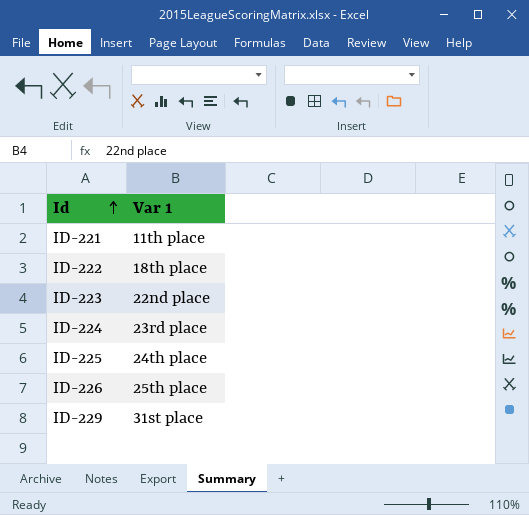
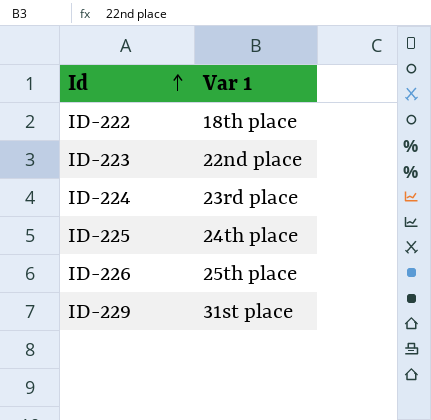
row ID-221: 11th place -> none

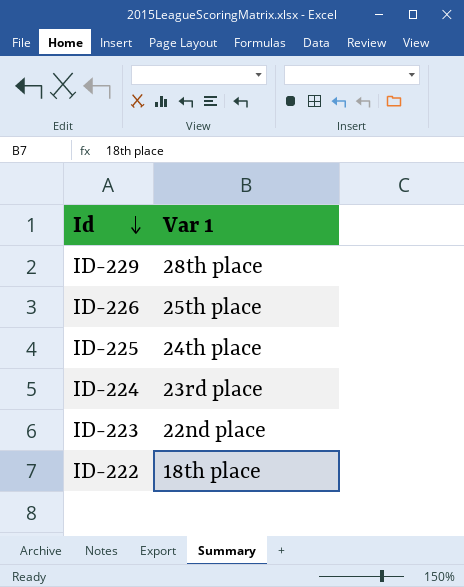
row order: Id ascending -> Id descending
ID-229 | Var 1: 31st place -> 28th place

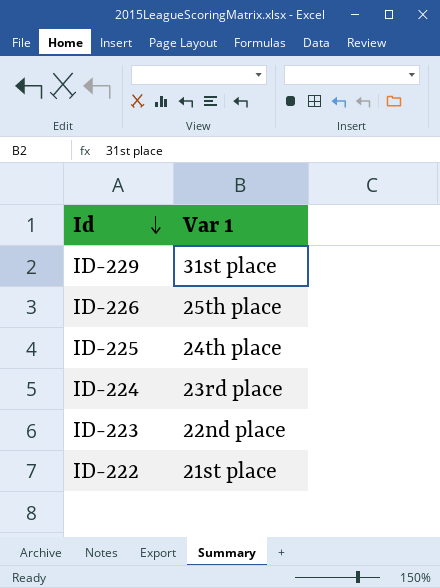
ID-229 | Var 1: 28th place -> 31st place
ID-222 | Var 1: 18th place -> 21st place

